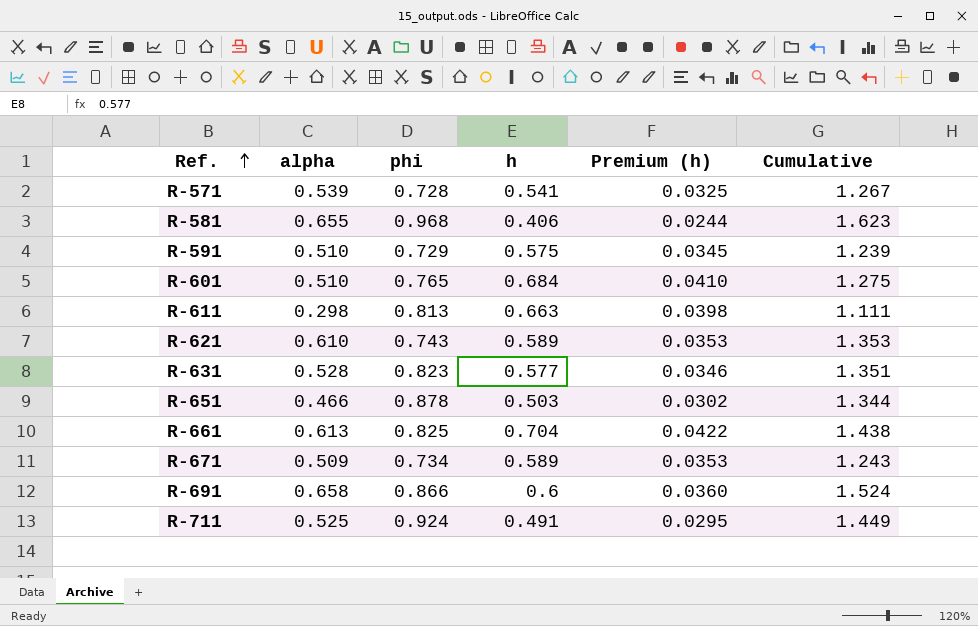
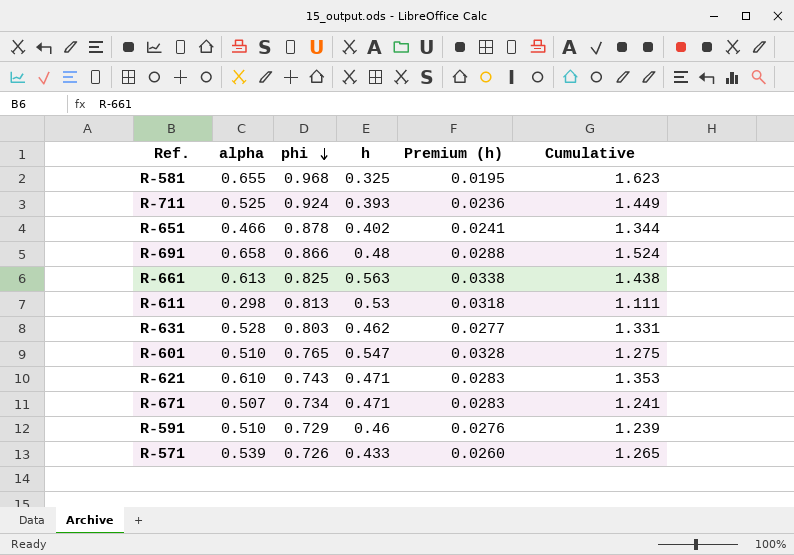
row order: Ref. ascending -> phi descending
R-581 | h: 0.406 -> 0.325
R-581 | Premium (h): 0.0244 -> 0.0195
R-711 | h: 0.491 -> 0.393
R-711 | Premium (h): 0.0295 -> 0.0236
R-651 | h: 0.503 -> 0.402
R-651 | Premium (h): 0.0302 -> 0.0241
R-691 | h: 0.6 -> 0.48
R-691 | Premium (h): 0.0360 -> 0.0288
R-661 | h: 0.704 -> 0.563
R-661 | Premium (h): 0.0422 -> 0.0338
R-611 | h: 0.663 -> 0.53
R-611 | Premium (h): 0.0398 -> 0.0318
R-631 | phi: 0.823 -> 0.803
R-631 | h: 0.577 -> 0.462
R-631 | Premium (h): 0.0346 -> 0.0277
R-631 | Cumulative: 1.351 -> 1.331
R-601 | h: 0.684 -> 0.547
R-601 | Premium (h): 0.0410 -> 0.0328
R-621 | h: 0.589 -> 0.471
R-621 | Premium (h): 0.0353 -> 0.0283
R-671 | alpha: 0.509 -> 0.507
R-671 | h: 0.589 -> 0.471
R-671 | Premium (h): 0.0353 -> 0.0283
R-671 | Cumulative: 1.243 -> 1.241
R-591 | h: 0.575 -> 0.46
R-591 | Premium (h): 0.0345 -> 0.0276
R-571 | phi: 0.728 -> 0.726
R-571 | h: 0.541 -> 0.433
R-571 | Premium (h): 0.0325 -> 0.0260
R-571 | Cumulative: 1.267 -> 1.265

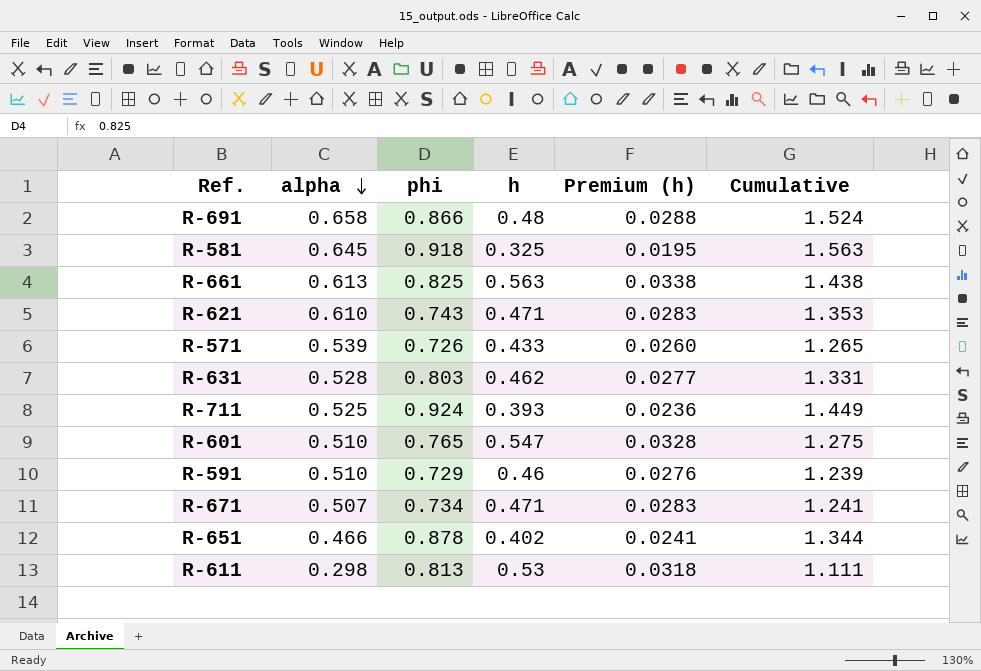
row order: phi descending -> alpha descending
R-581 | alpha: 0.655 -> 0.645
R-581 | phi: 0.968 -> 0.918
R-581 | Cumulative: 1.623 -> 1.563

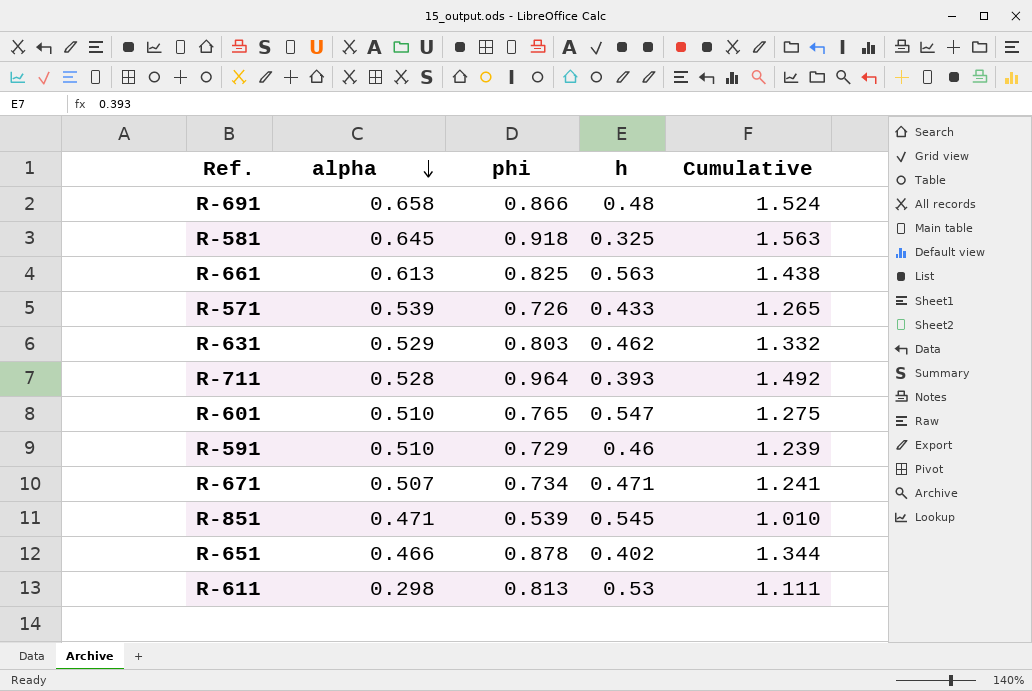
column Premium (h) | formula: [h] * 0.06 -> none
row R-621: 0.610 | 0.743 | 0.471 | 0.0283 | 1.353 -> none
R-631 | alpha: 0.528 -> 0.529
R-631 | Cumulative: 1.331 -> 1.332
R-711 | alpha: 0.525 -> 0.528
R-711 | phi: 0.924 -> 0.964
R-711 | Cumulative: 1.449 -> 1.492
row R-851: none -> 0.471 | 0.539 | 0.545 | 1.010

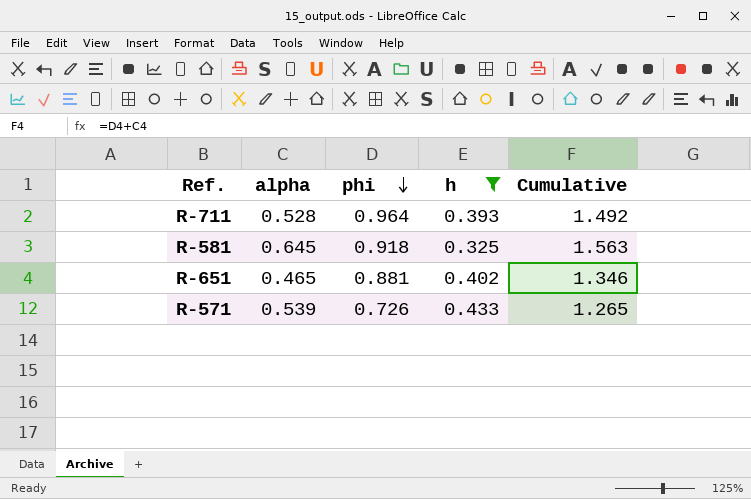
filter: none -> h <= 0.433
row order: alpha descending -> phi descending
R-651 | alpha: 0.466 -> 0.465
R-651 | phi: 0.878 -> 0.881
R-651 | Cumulative: 1.344 -> 1.346

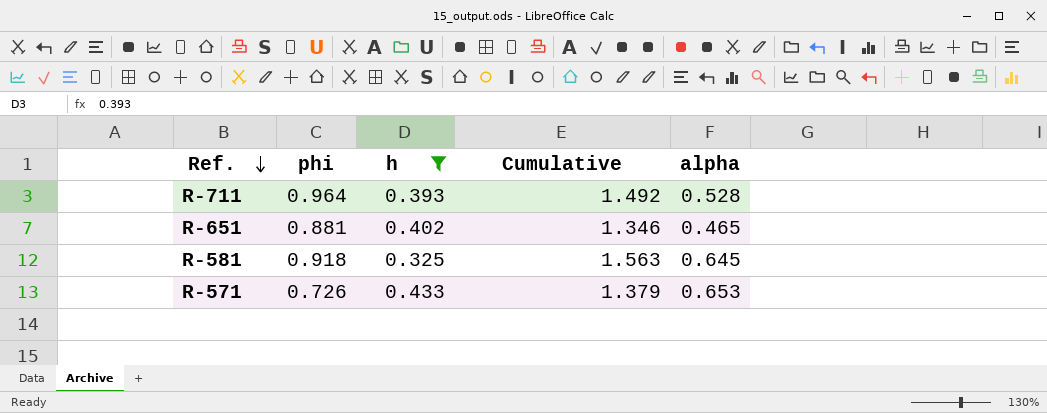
row order: phi descending -> Ref. descending
column alpha | position: 2 -> 5
R-571 | Cumulative: 1.265 -> 1.379
R-571 | alpha: 0.539 -> 0.653

